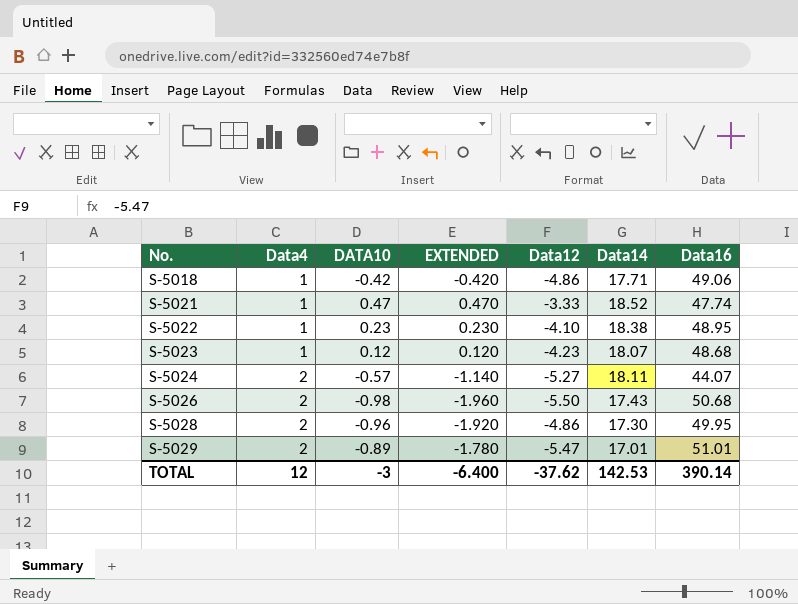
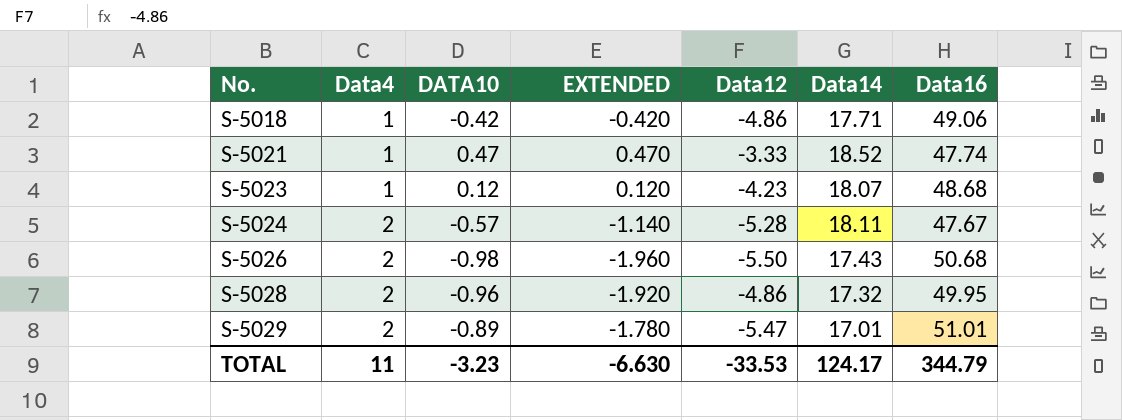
row S-5022: 1 | 0.23 | 0.230 | -4.10 | 18.38 | 48.95 -> none
S-5024 | Data12: -5.27 -> -5.28
S-5024 | Data16: 44.07 -> 47.67
S-5028 | Data14: 17.30 -> 17.32
TOTAL | Data4: 12 -> 11
TOTAL | DATA10: -3 -> -3.23
TOTAL | EXTENDED: -6.400 -> -6.630
TOTAL | Data12: -37.62 -> -33.53
TOTAL | Data14: 142.53 -> 124.17
TOTAL | Data16: 390.14 -> 344.79

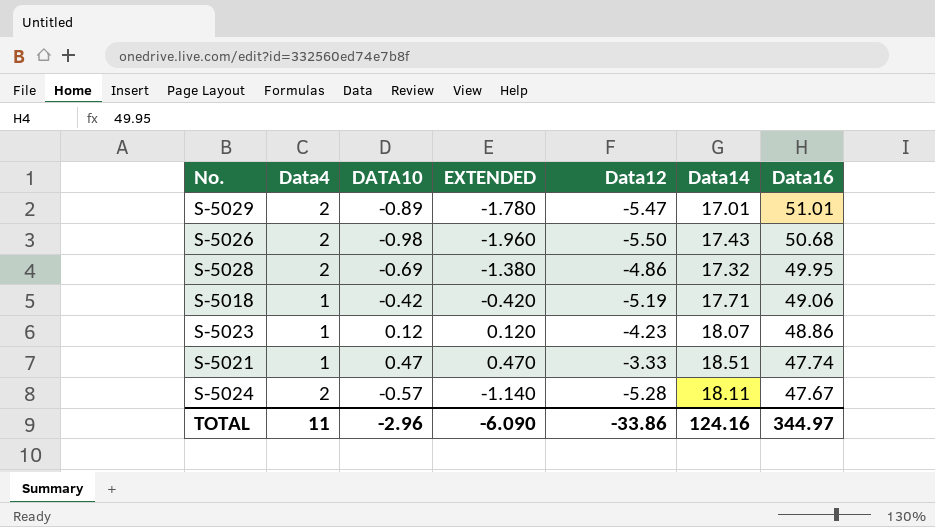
row order: No. ascending -> Data16 descending
S-5028 | DATA10: -0.96 -> -0.69
S-5028 | EXTENDED: -1.920 -> -1.380
S-5018 | Data12: -4.86 -> -5.19
S-5023 | Data16: 48.68 -> 48.86
S-5021 | Data14: 18.52 -> 18.51
TOTAL | DATA10: -3.23 -> -2.96
TOTAL | EXTENDED: -6.630 -> -6.090
TOTAL | Data12: -33.53 -> -33.86
TOTAL | Data14: 124.17 -> 124.16
TOTAL | Data16: 344.79 -> 344.97

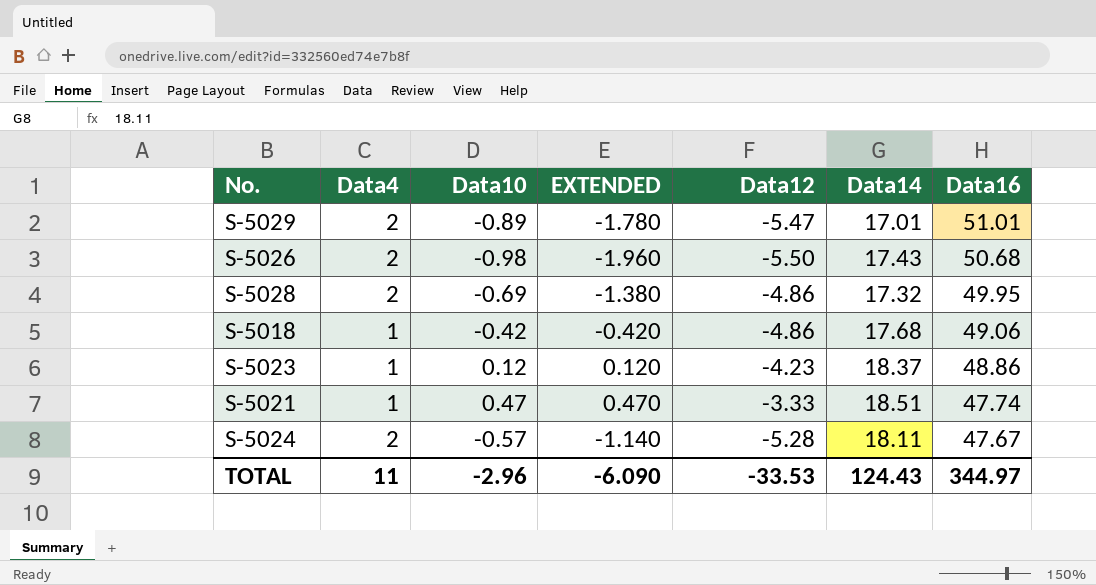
column name: DATA10 -> Data10
S-5018 | Data12: -5.19 -> -4.86
S-5018 | Data14: 17.71 -> 17.68
S-5023 | Data14: 18.07 -> 18.37
TOTAL | Data12: -33.86 -> -33.53
TOTAL | Data14: 124.16 -> 124.43

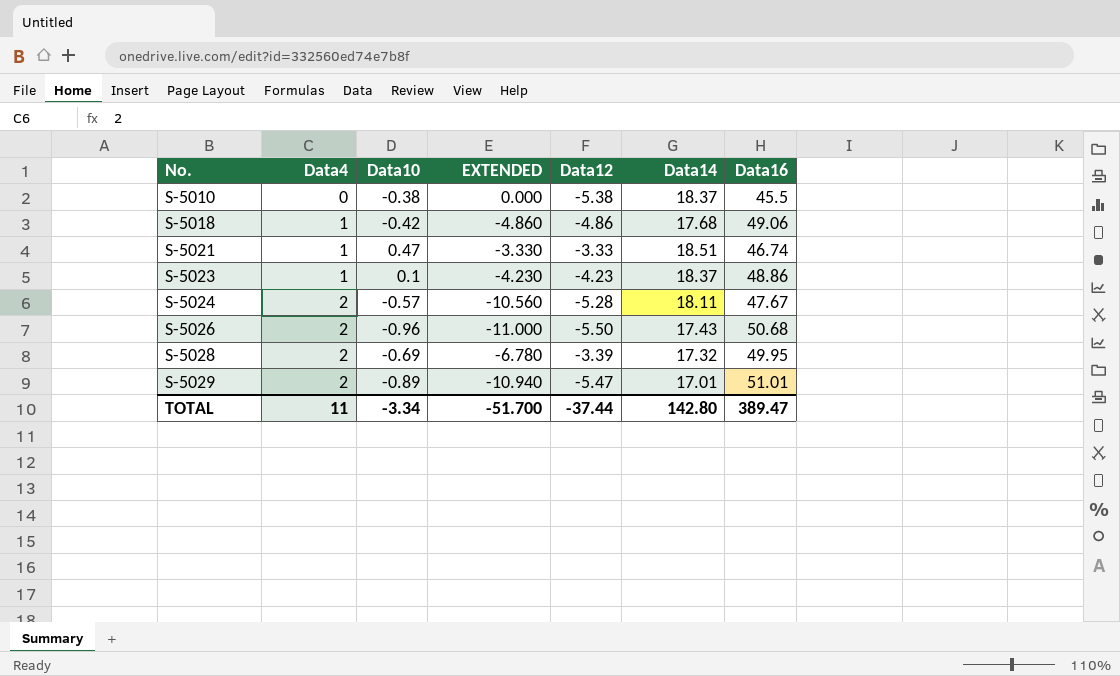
row order: Data16 descending -> No. ascending
column EXTENDED | formula: [Data4] * [Data10] -> [Data4] * [Data12]
row S-5010: none -> 0 | -0.38 | 0.000 | -5.38 | 18.37 | 45.5
S-5021 | Data16: 47.74 -> 46.74
S-5023 | Data10: 0.12 -> 0.1
S-5026 | Data10: -0.98 -> -0.96
S-5028 | Data12: -4.86 -> -3.39
TOTAL | Data10: -2.96 -> -3.34
TOTAL | EXTENDED: -6.090 -> -51.700
TOTAL | Data12: -33.53 -> -37.44
TOTAL | Data14: 124.43 -> 142.80
TOTAL | Data16: 344.97 -> 389.47

